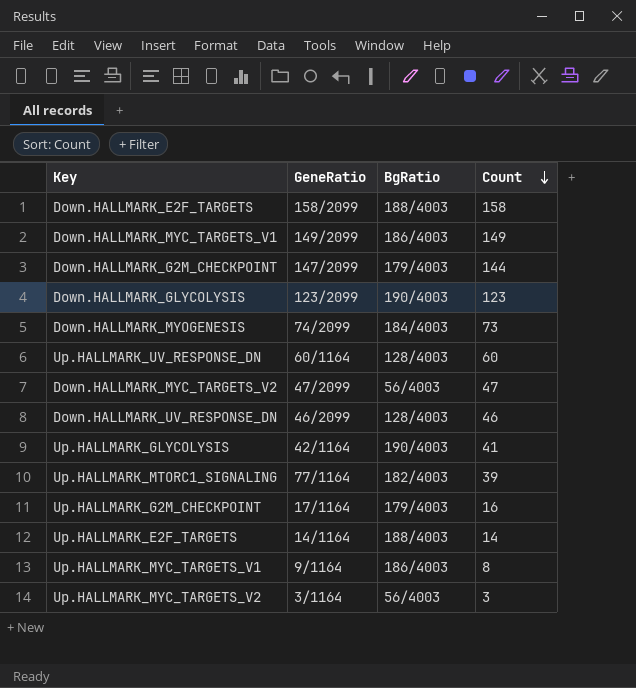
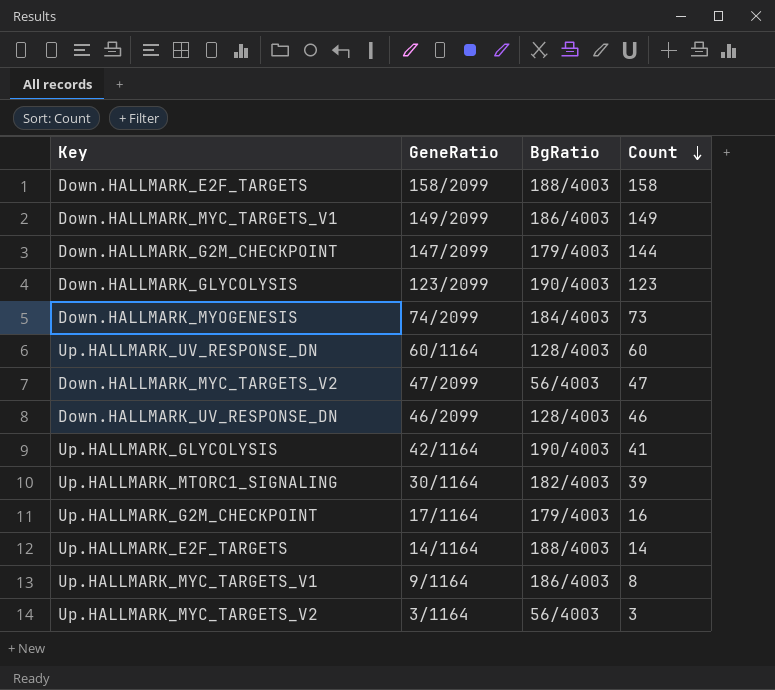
Up.HALLMARK_MTORC1_SIGNALING | GeneRatio: 77/1164 -> 30/1164

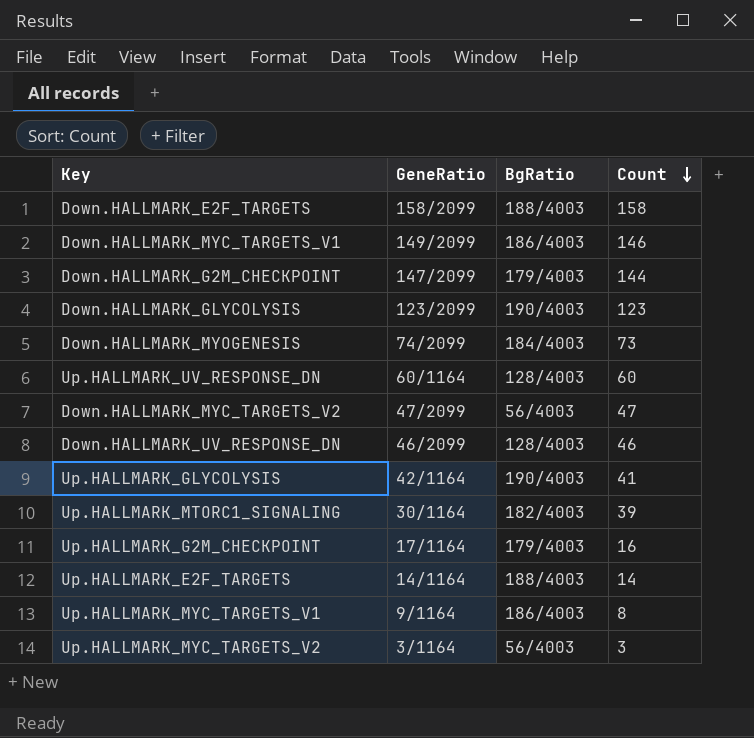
Down.HALLMARK_MYC_TARGETS_V1 | Count: 149 -> 146

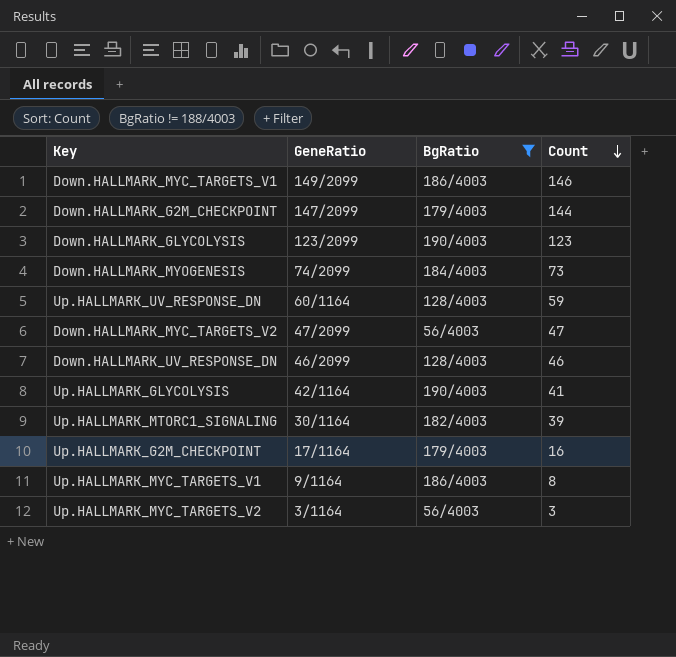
filter: none -> BgRatio != 188/4003
Up.HALLMARK_UV_RESPONSE_DN | Count: 60 -> 59

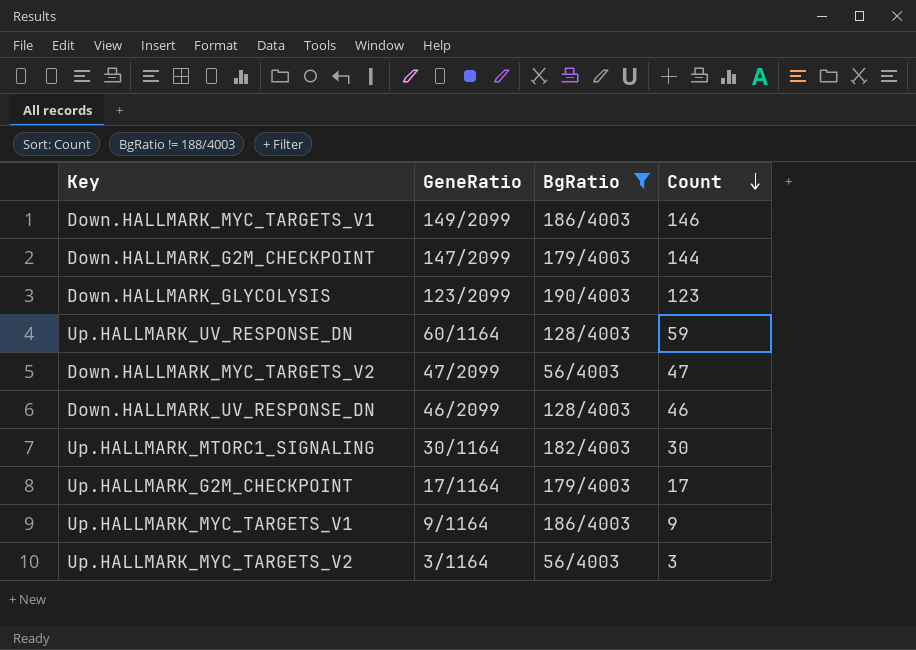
row Down.HALLMARK_MYOGENESIS: 74/2099 | 184/4003 | 73 -> none
row Up.HALLMARK_GLYCOLYSIS: 42/1164 | 190/4003 | 41 -> none
Up.HALLMARK_MTORC1_SIGNALING | Count: 39 -> 30
Up.HALLMARK_G2M_CHECKPOINT | Count: 16 -> 17
Up.HALLMARK_MYC_TARGETS_V1 | Count: 8 -> 9

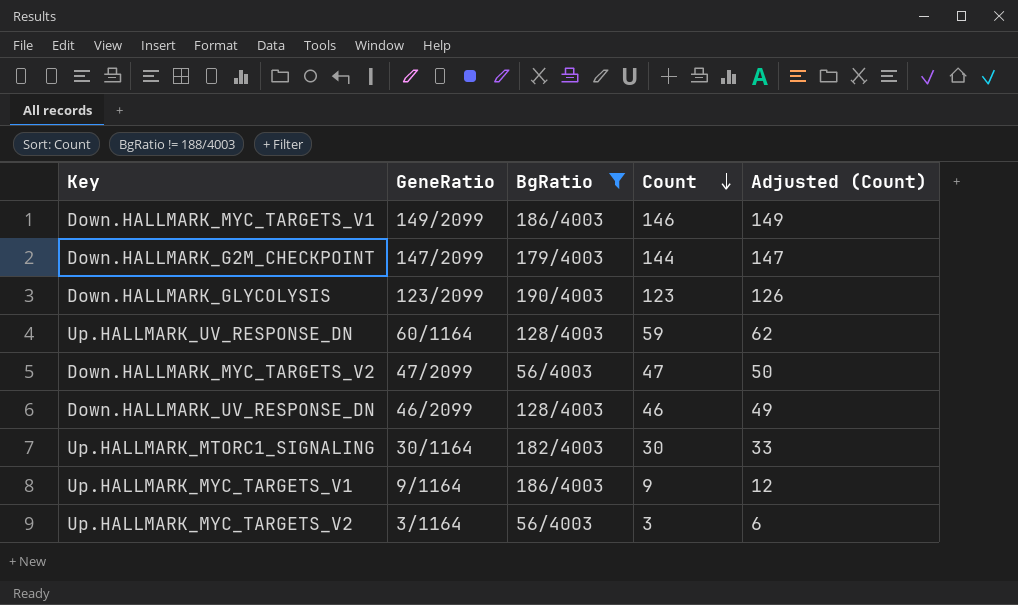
column Adjusted (Count) | formula: none -> [Count] + 3
row Up.HALLMARK_G2M_CHECKPOINT: 17/1164 | 179/4003 | 17 -> none

